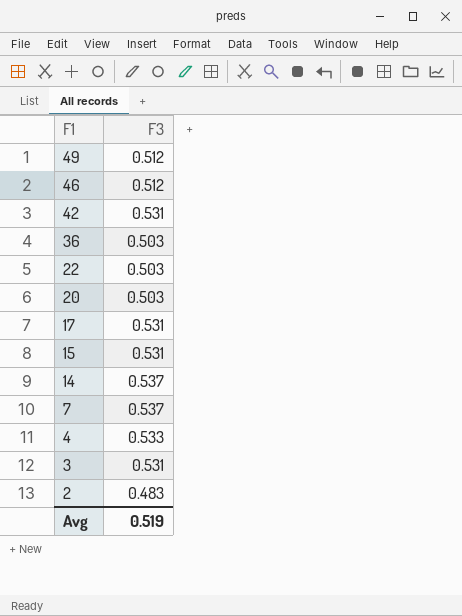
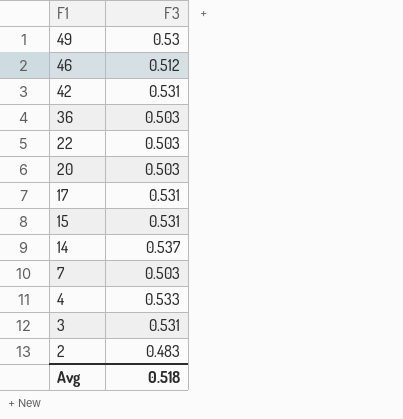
49 | F3: 0.512 -> 0.53
7 | F3: 0.537 -> 0.503
Avg | F3: 0.519 -> 0.518

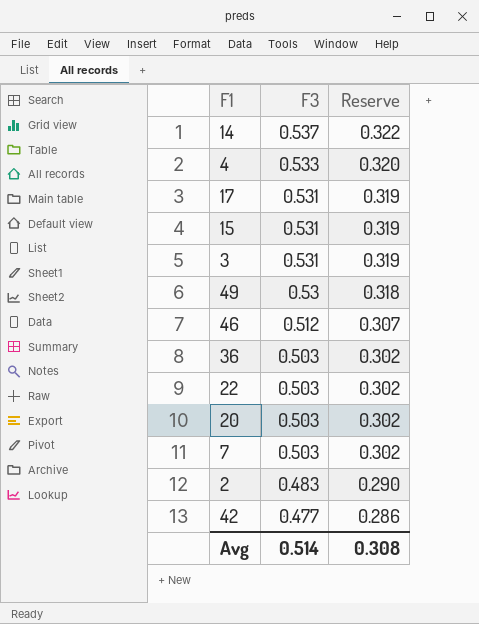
row order: F1 descending -> F3 descending
column Reserve | formula: none -> [F3] * 0.6
42 | F3: 0.531 -> 0.477
Avg | F3: 0.518 -> 0.514

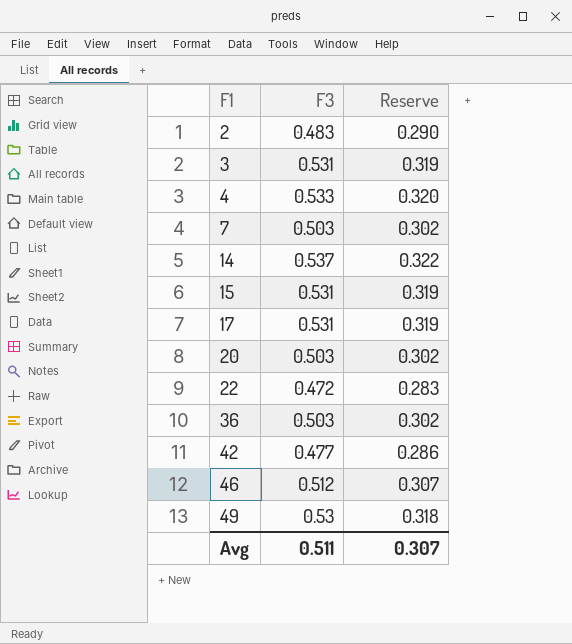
row order: F3 descending -> F1 ascending
22 | F3: 0.503 -> 0.472
22 | Reserve: 0.302 -> 0.283
Avg | F3: 0.514 -> 0.511
Avg | Reserve: 0.308 -> 0.307

